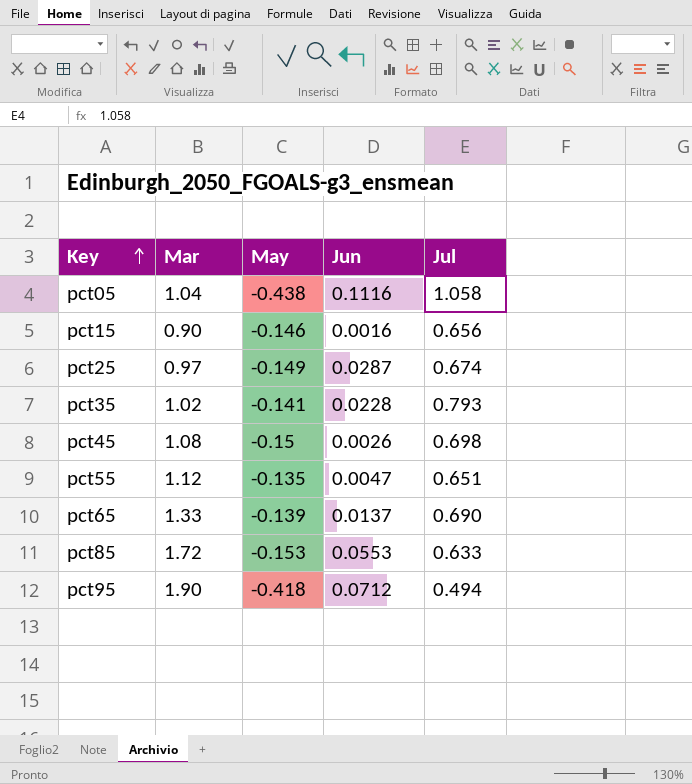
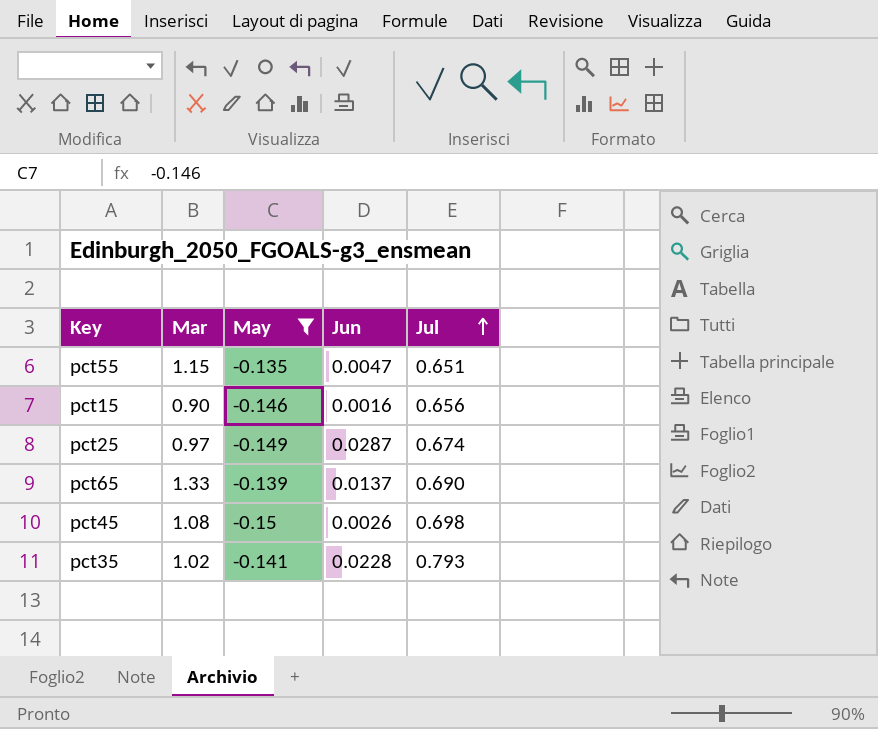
filter: none -> May >= -0.15
row order: Key ascending -> Jul ascending
pct55 | Mar: 1.12 -> 1.15

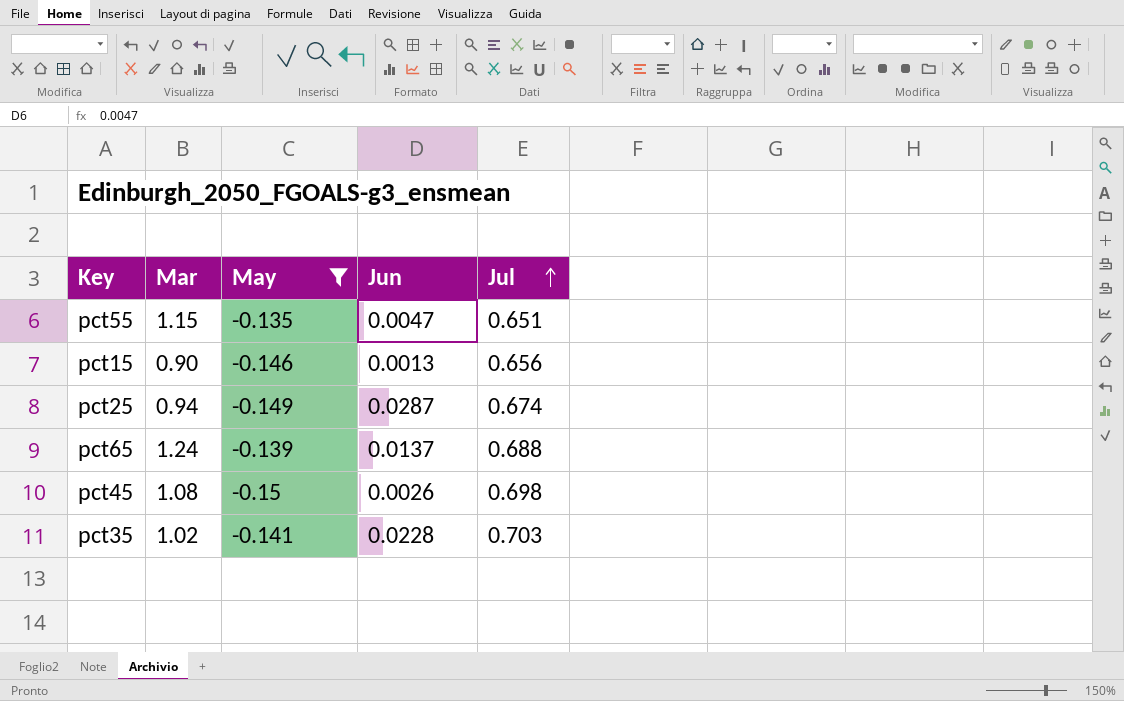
pct15 | Jun: 0.0016 -> 0.0013
pct25 | Mar: 0.97 -> 0.94
pct65 | Mar: 1.33 -> 1.24
pct65 | Jul: 0.690 -> 0.688
pct35 | Jul: 0.793 -> 0.703

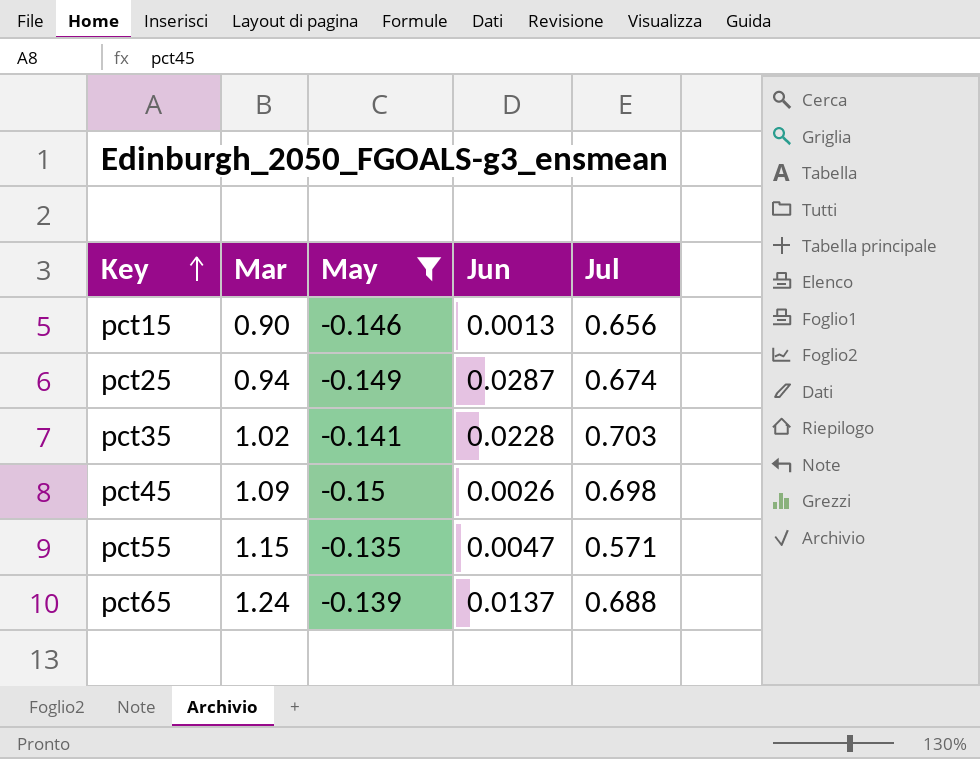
row order: Jul ascending -> Key ascending
pct45 | Mar: 1.08 -> 1.09
pct55 | Jul: 0.651 -> 0.571

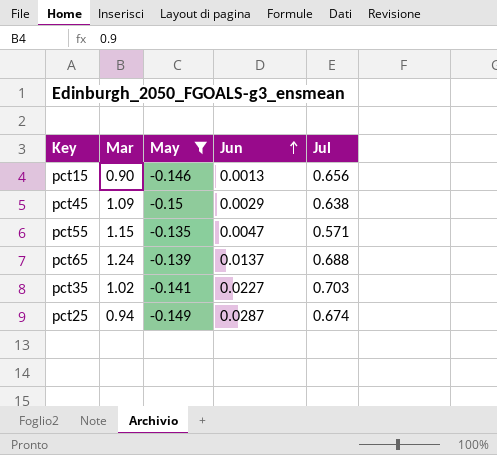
row order: Key ascending -> Jun ascending
pct45 | Jun: 0.0026 -> 0.0029
pct45 | Jul: 0.698 -> 0.638
pct35 | Jun: 0.0228 -> 0.0227

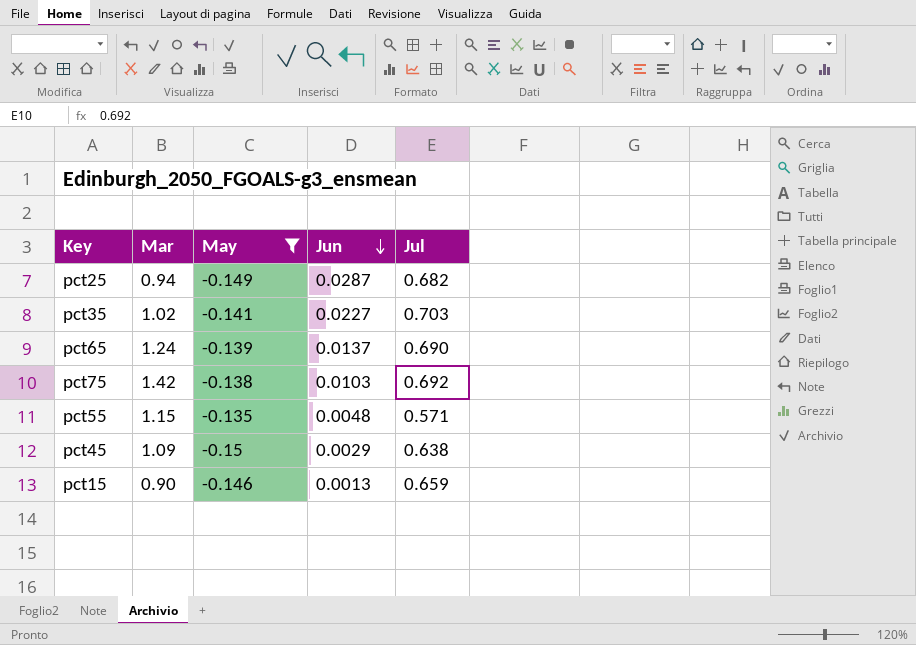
row order: Jun ascending -> Jun descending
pct25 | Jul: 0.674 -> 0.682
pct65 | Jul: 0.688 -> 0.690
row pct75: none -> 1.42 | -0.138 | 0.0103 | 0.692
pct55 | Jun: 0.0047 -> 0.0048
pct15 | Jul: 0.656 -> 0.659

